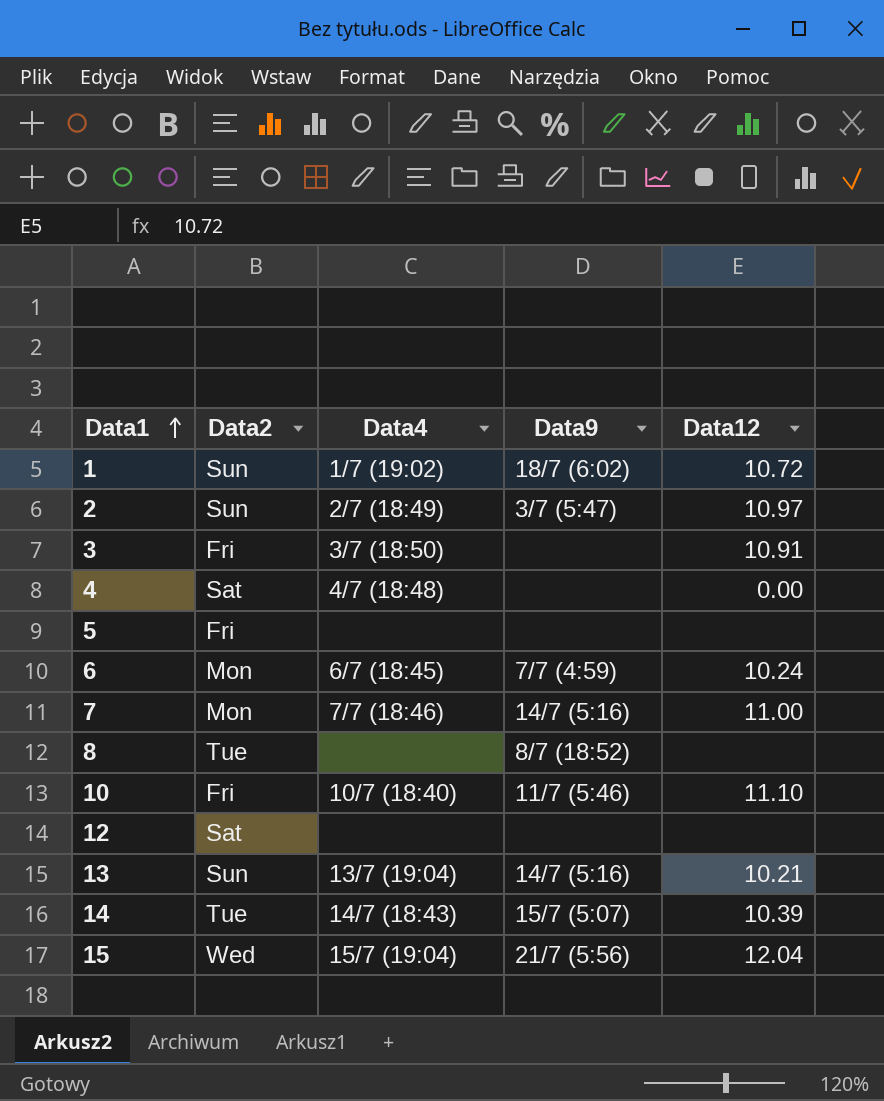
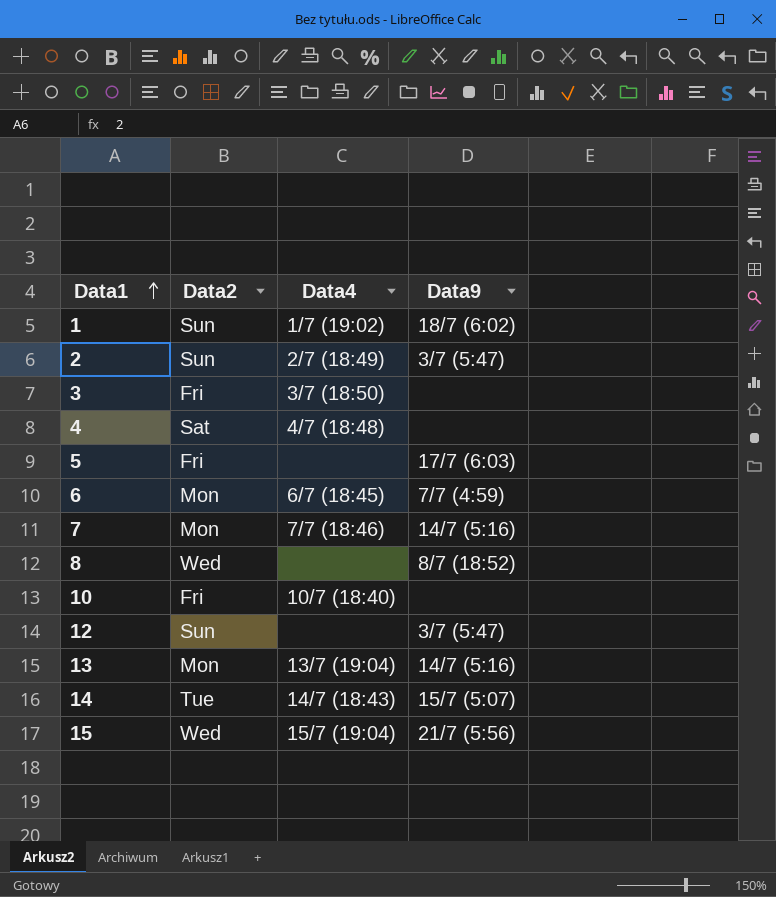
column Data12 | position: 5 -> none
5 | Data9: none -> 17/7 (6:03)
8 | Data2: Tue -> Wed
10 | Data9: 11/7 (5:46) -> none
12 | Data2: Sat -> Sun
12 | Data9: none -> 3/7 (5:47)
13 | Data2: Sun -> Mon

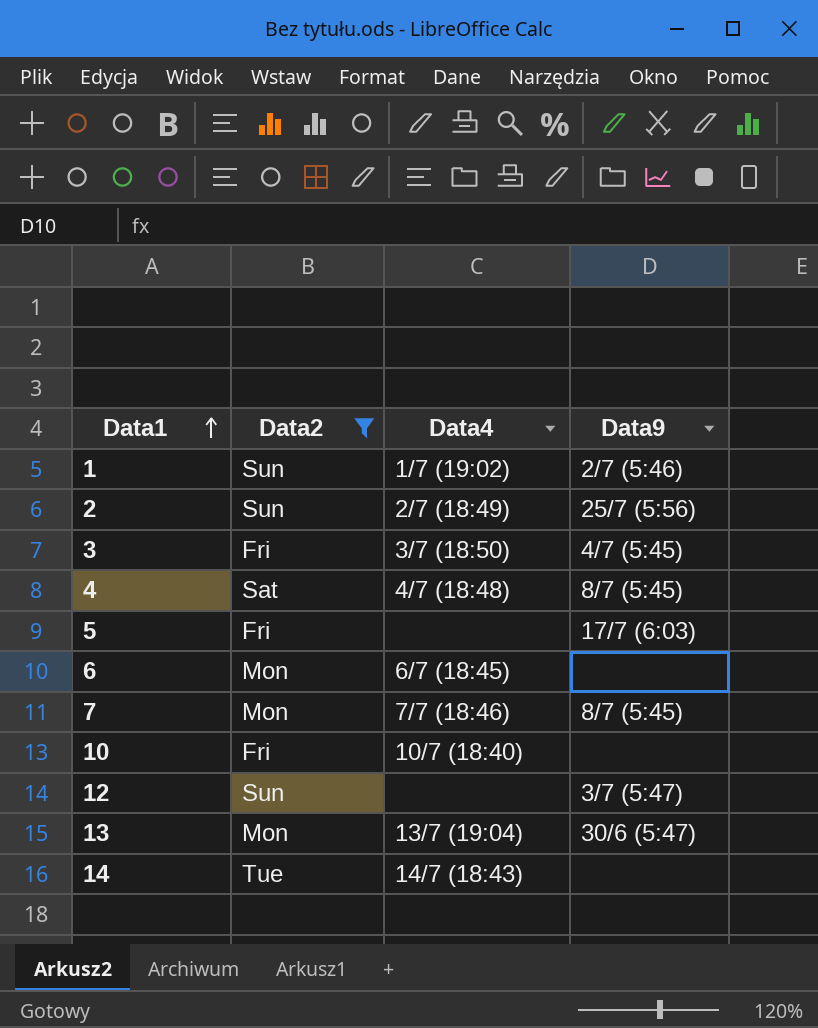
filter: none -> Data2 != Wed
1 | Data9: 18/7 (6:02) -> 2/7 (5:46)
2 | Data9: 3/7 (5:47) -> 25/7 (5:56)
3 | Data9: none -> 4/7 (5:45)
4 | Data9: none -> 8/7 (5:45)
6 | Data9: 7/7 (4:59) -> none
7 | Data9: 14/7 (5:16) -> 8/7 (5:45)
13 | Data9: 14/7 (5:16) -> 30/6 (5:47)
14 | Data9: 15/7 (5:07) -> none

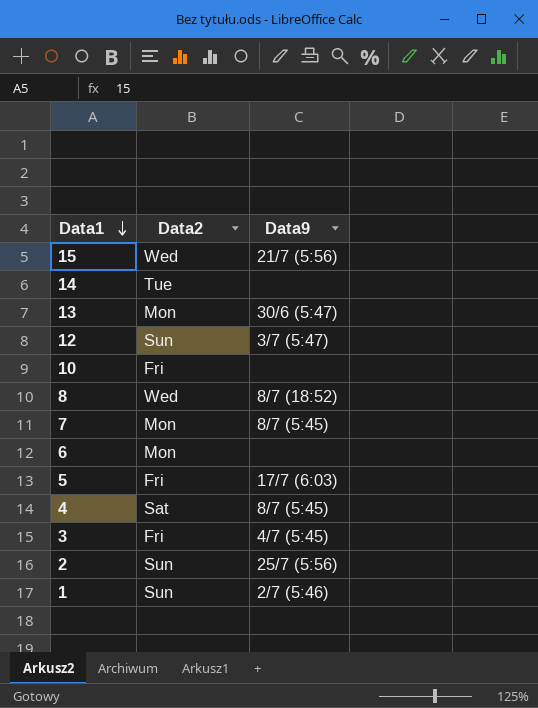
filter: Data2 != Wed -> none
row order: Data1 ascending -> Data1 descending
column Data4 | position: 3 -> none

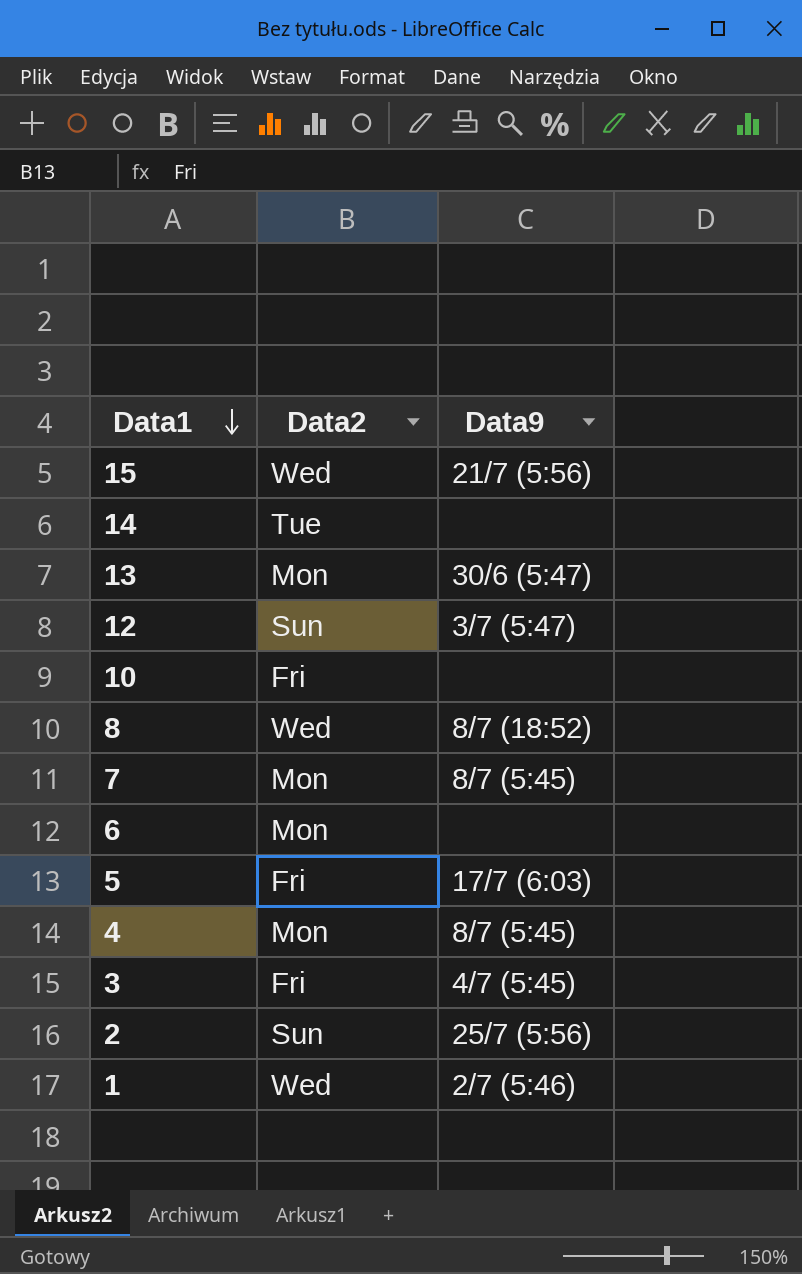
4 | Data2: Sat -> Mon
1 | Data2: Sun -> Wed

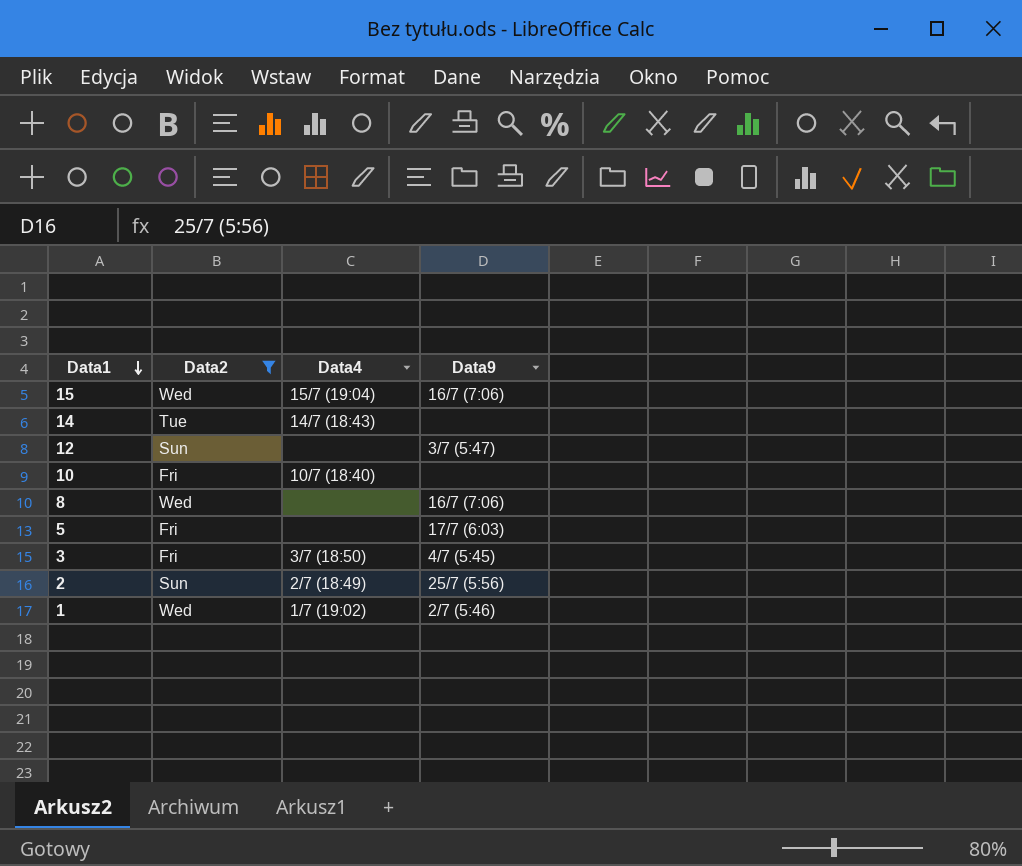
filter: none -> Data2 != Mon
column Data4 | position: none -> 3
15 | Data9: 21/7 (5:56) -> 16/7 (7:06)
8 | Data9: 8/7 (18:52) -> 16/7 (7:06)

